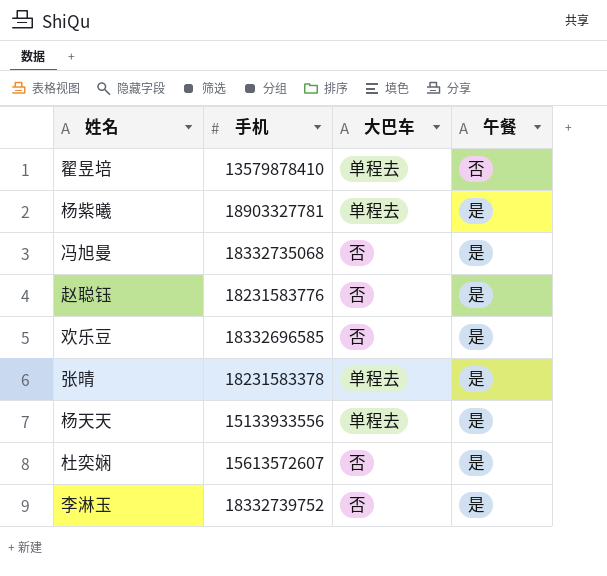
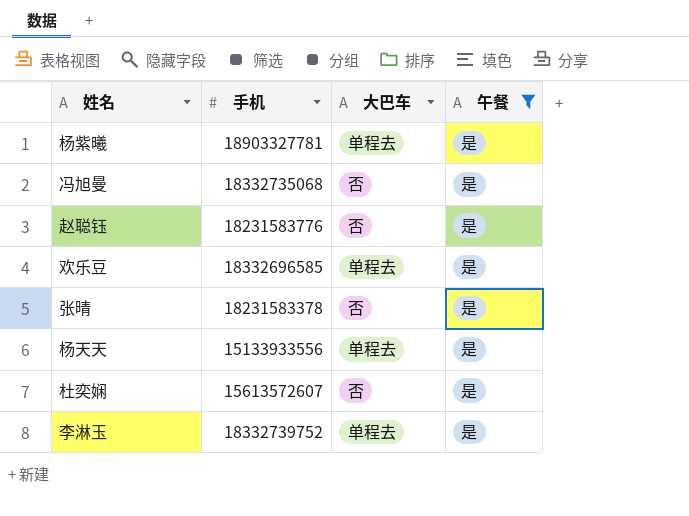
filter: none -> 午餐 = 是
欢乐豆 | 大巴车: 否 -> 单程去
张晴 | 大巴车: 单程去 -> 否
李淋玉 | 大巴车: 否 -> 单程去

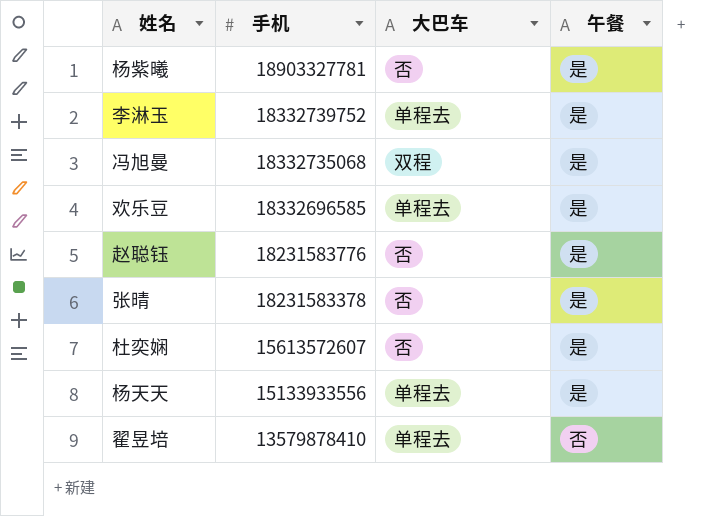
filter: 午餐 = 是 -> none
row order: none -> 手机 descending
杨紫曦 | 大巴车: 单程去 -> 否
冯旭曼 | 大巴车: 否 -> 双程

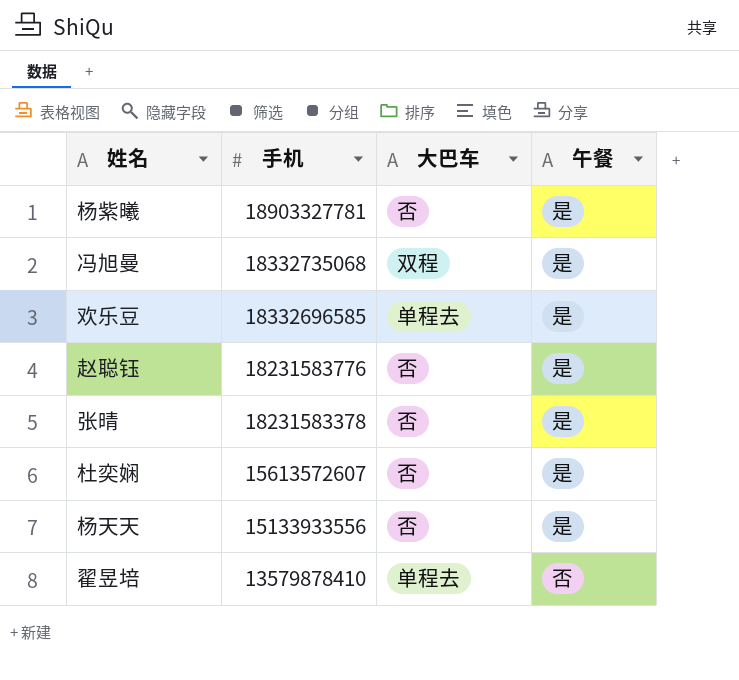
row 李淋玉: 18332739752 | 单程去 | 是 -> none
杨天天 | 大巴车: 单程去 -> 否

